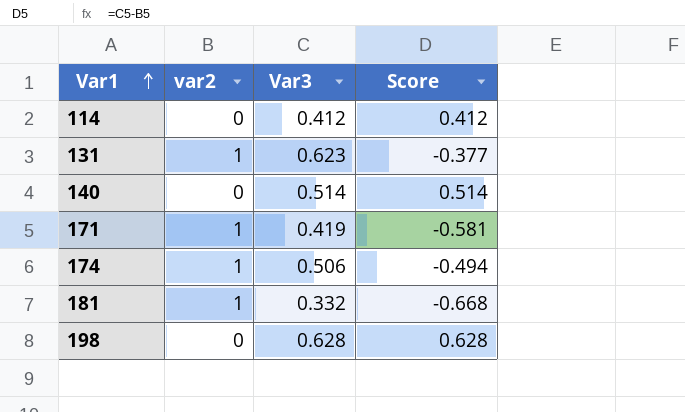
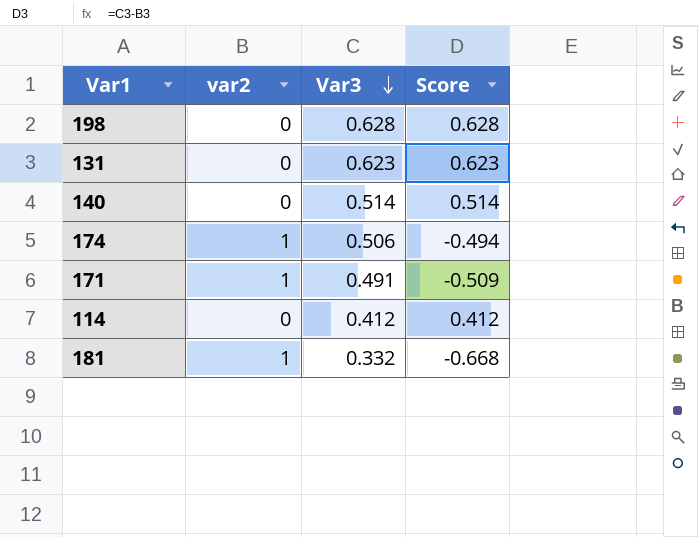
row order: Var1 ascending -> Var3 descending
131 | var2: 1 -> 0
131 | Score: -0.377 -> 0.623
171 | Var3: 0.419 -> 0.491
171 | Score: -0.581 -> -0.509

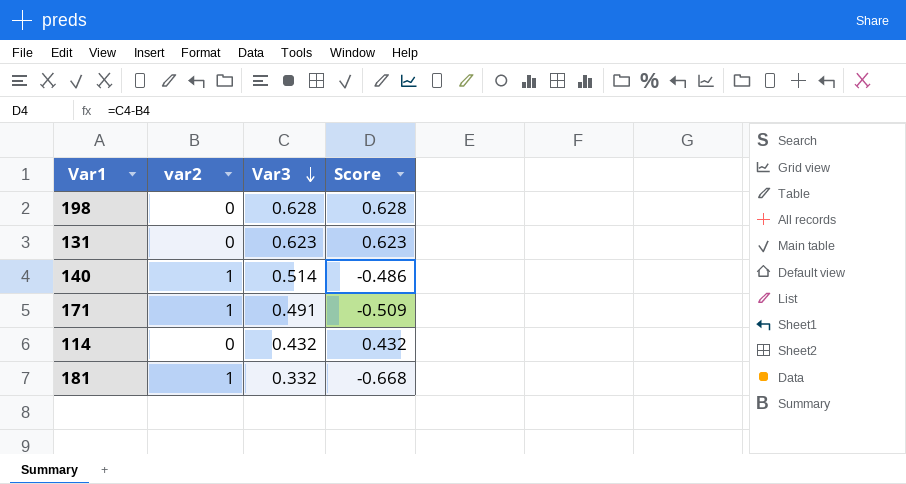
row 174: 1 | 0.506 | -0.494 -> none
140 | var2: 0 -> 1
140 | Score: 0.514 -> -0.486
114 | Var3: 0.412 -> 0.432
114 | Score: 0.412 -> 0.432

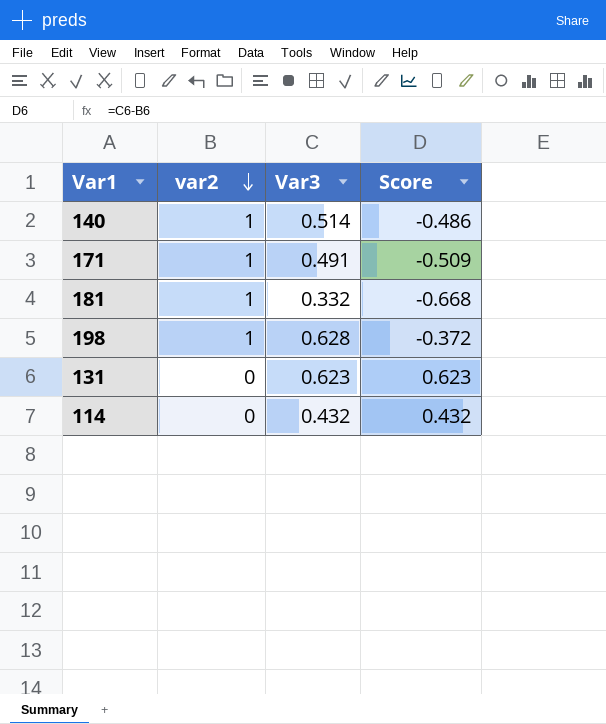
row order: Var3 descending -> var2 descending
198 | var2: 0 -> 1
198 | Score: 0.628 -> -0.372

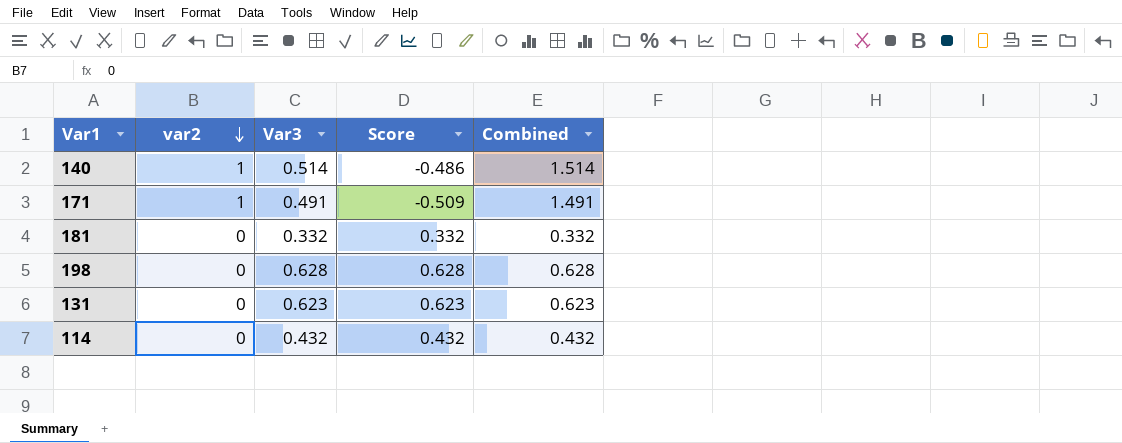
column Combined | formula: none -> [var2] + [Var3]
181 | var2: 1 -> 0
181 | Score: -0.668 -> 0.332
198 | var2: 1 -> 0
198 | Score: -0.372 -> 0.628

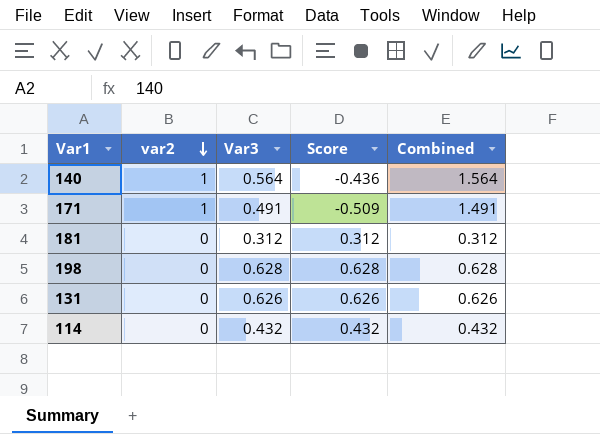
140 | Var3: 0.514 -> 0.564
140 | Score: -0.486 -> -0.436
140 | Combined: 1.514 -> 1.564
181 | Var3: 0.332 -> 0.312
181 | Score: 0.332 -> 0.312
181 | Combined: 0.332 -> 0.312
131 | Var3: 0.623 -> 0.626
131 | Score: 0.623 -> 0.626
131 | Combined: 0.623 -> 0.626

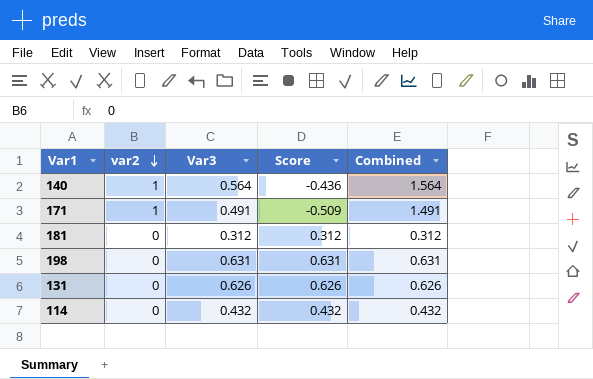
198 | Var3: 0.628 -> 0.631
198 | Score: 0.628 -> 0.631
198 | Combined: 0.628 -> 0.631

